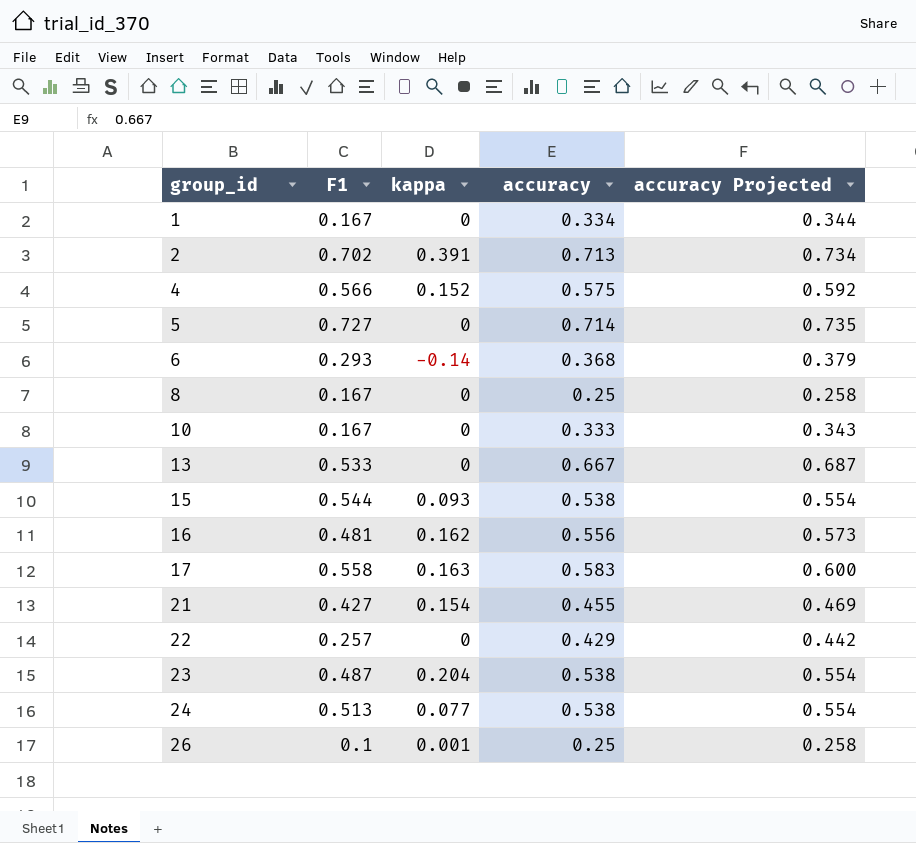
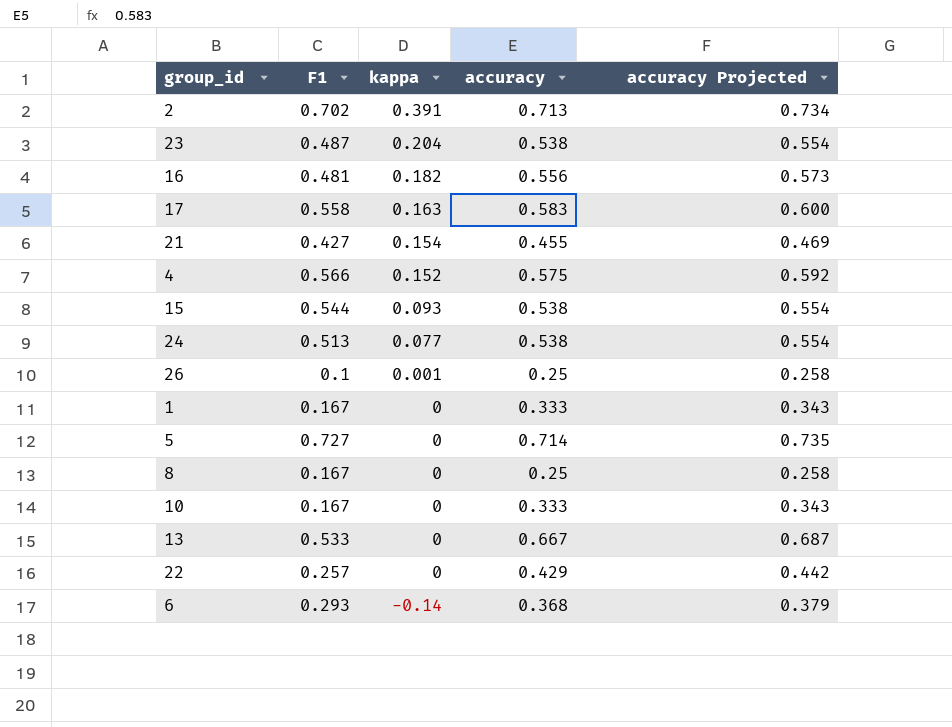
row order: group_id ascending -> kappa descending
16 | kappa: 0.162 -> 0.182
1 | accuracy: 0.334 -> 0.333
1 | accuracy Projected: 0.344 -> 0.343

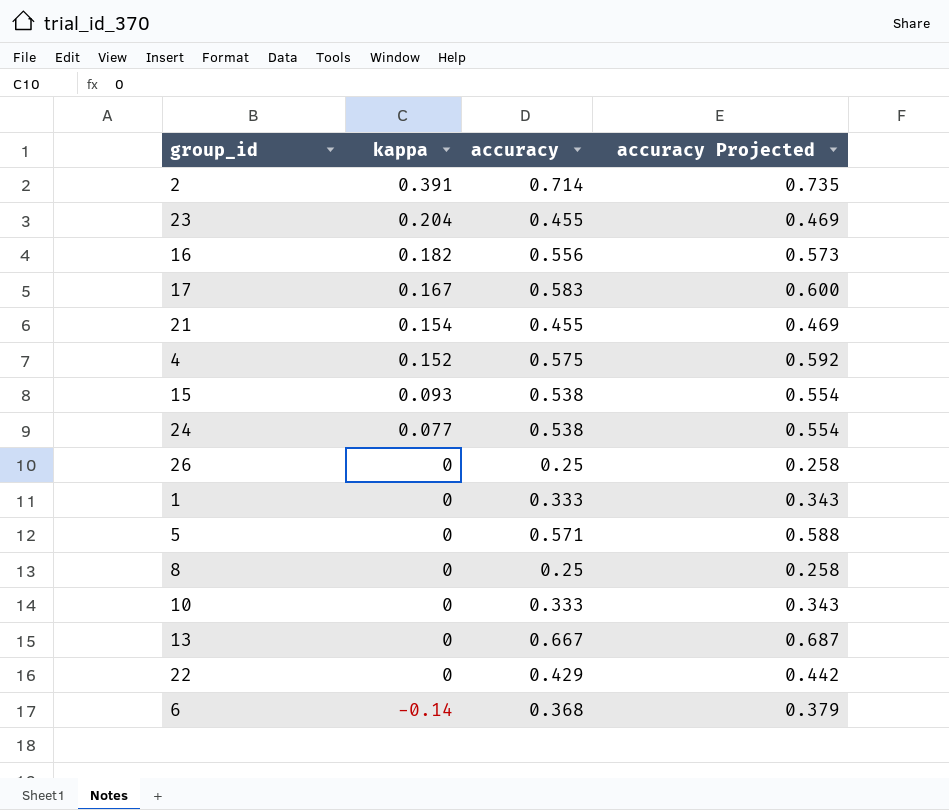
column F1 | position: 2 -> none
2 | accuracy: 0.713 -> 0.714
2 | accuracy Projected: 0.734 -> 0.735
23 | accuracy: 0.538 -> 0.455
23 | accuracy Projected: 0.554 -> 0.469
17 | kappa: 0.163 -> 0.167
26 | kappa: 0.001 -> 0
5 | accuracy: 0.714 -> 0.571
5 | accuracy Projected: 0.735 -> 0.588

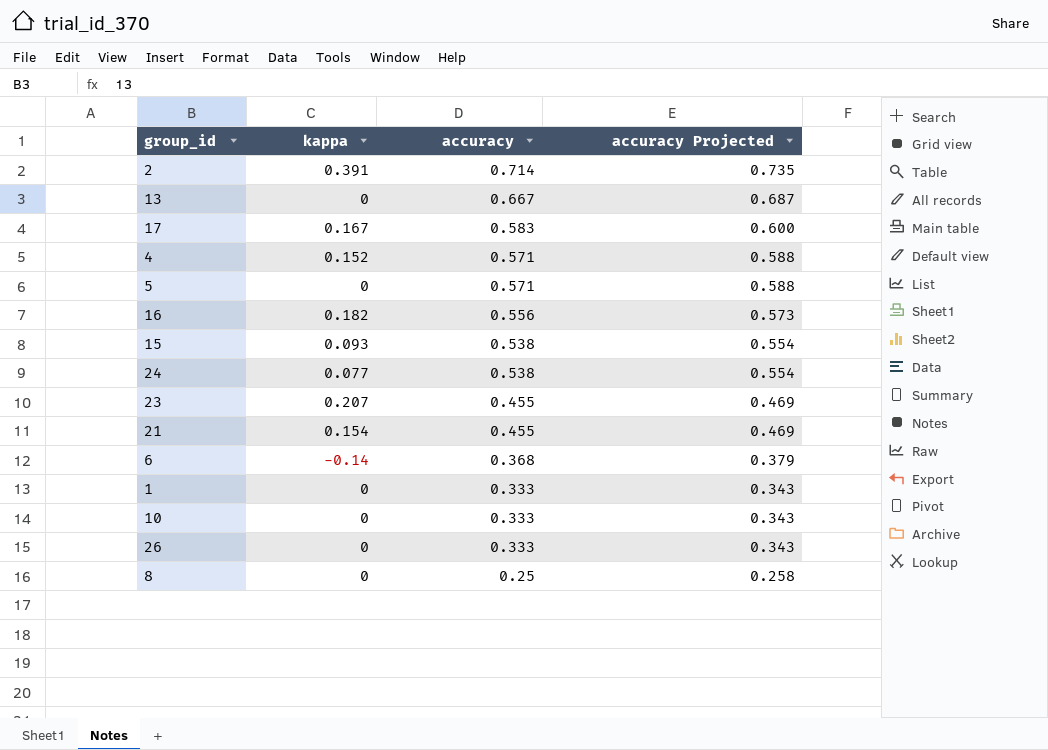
row order: kappa descending -> accuracy descending
row 22: 0 | 0.429 | 0.442 -> none
4 | accuracy: 0.575 -> 0.571
4 | accuracy Projected: 0.592 -> 0.588
23 | kappa: 0.204 -> 0.207
26 | accuracy: 0.25 -> 0.333
26 | accuracy Projected: 0.258 -> 0.343

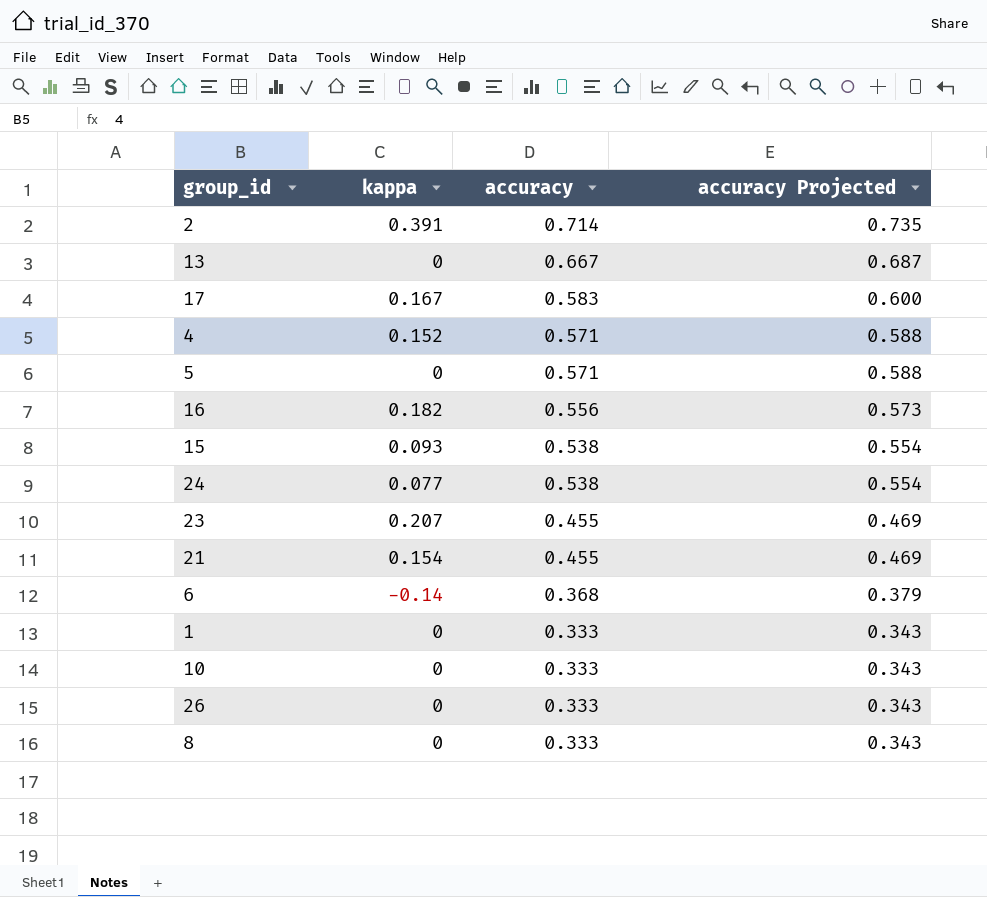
8 | accuracy: 0.25 -> 0.333
8 | accuracy Projected: 0.258 -> 0.343

